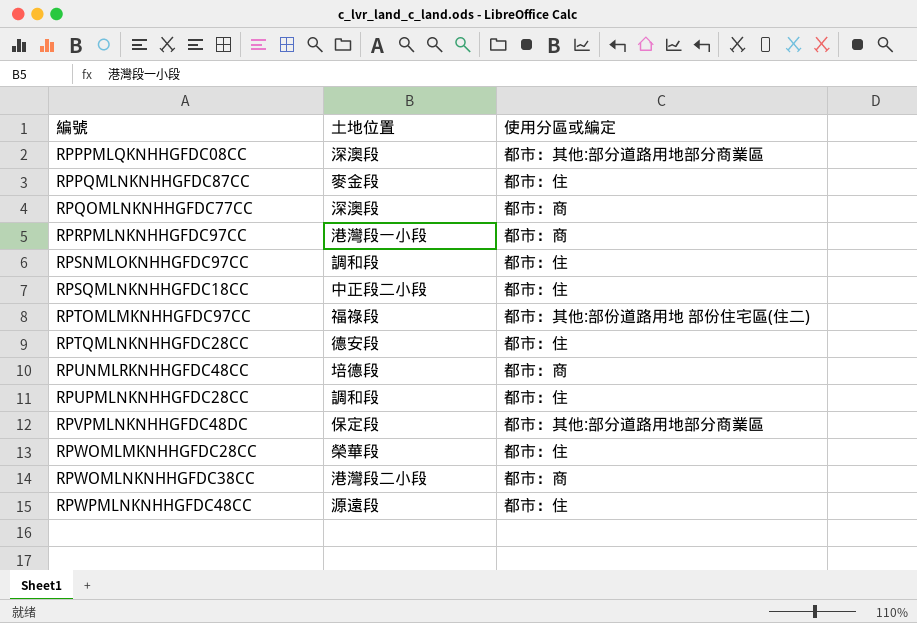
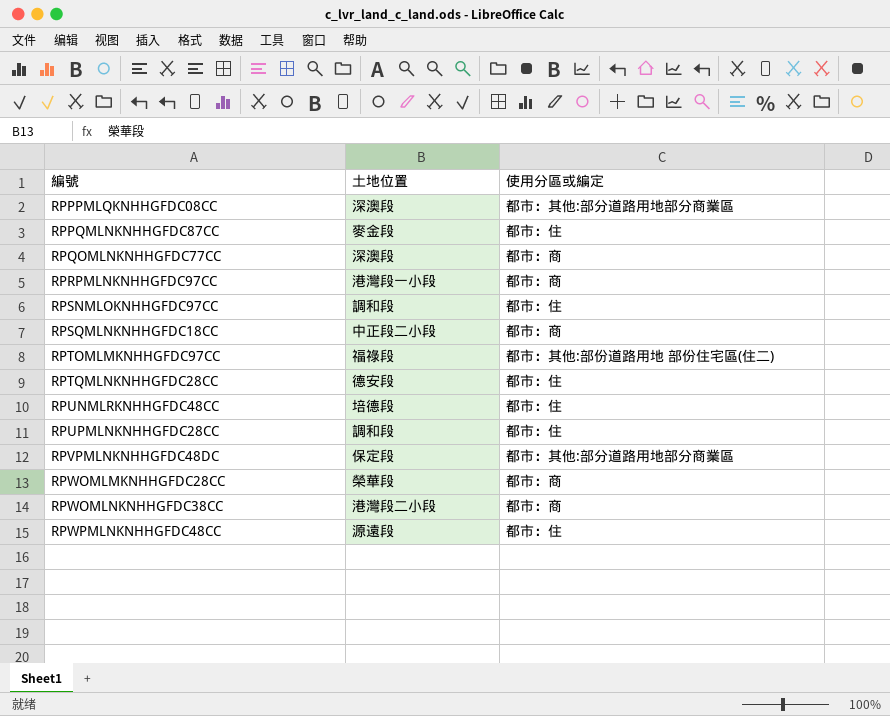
RPSQMLNKNHHGFDC18CC | 使用分區或編定: 都市：住 -> 都市：商
RPUNMLRKNHHGFDC48CC | 使用分區或編定: 都市：商 -> 都市：住
RPWOMLMKNHHGFDC28CC | 使用分區或編定: 都市：住 -> 都市：商

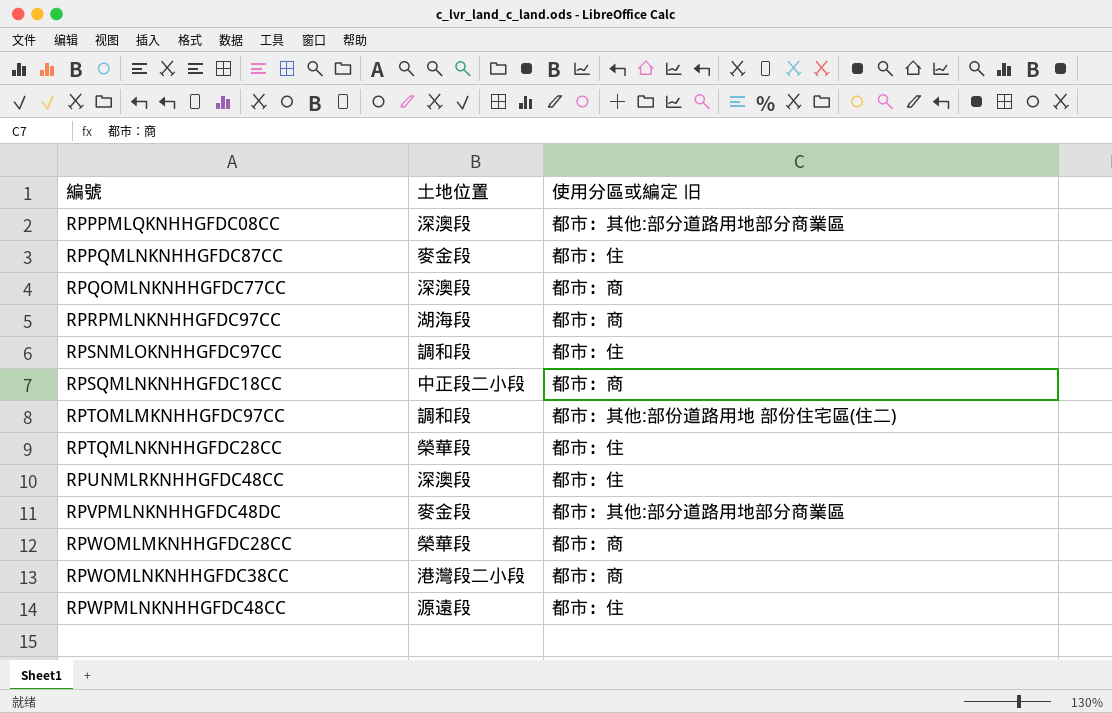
column name: 使用分區或編定 -> 使用分區或編定 旧
row RPUPMLNKNHHGFDC28CC: 調和段 | 都市：住 -> none
RPRPMLNKNHHGFDC97CC | 土地位置: 港灣段一小段 -> 湖海段
RPTOMLMKNHHGFDC97CC | 土地位置: 福祿段 -> 調和段
RPTQMLNKNHHGFDC28CC | 土地位置: 德安段 -> 榮華段
RPUNMLRKNHHGFDC48CC | 土地位置: 培德段 -> 深澳段
RPVPMLNKNHHGFDC48DC | 土地位置: 保定段 -> 麥金段

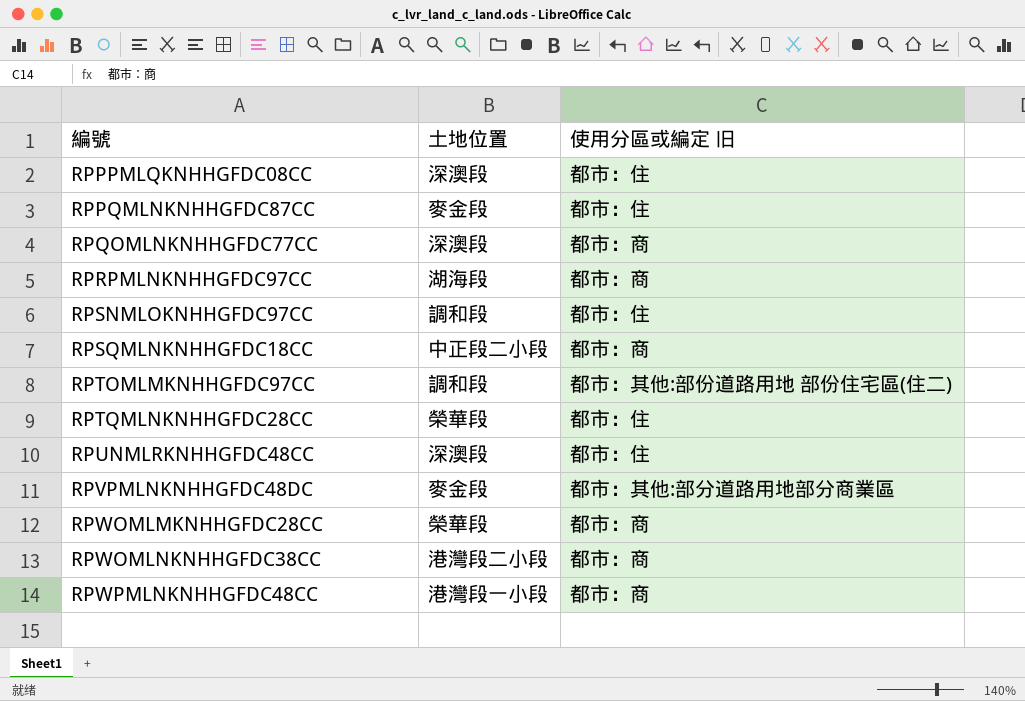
RPPPMLQKNHHGFDC08CC | 使用分區或編定 旧: 都市：其他:部分道路用地部分商業區 -> 都市：住
RPWPMLNKNHHGFDC48CC | 土地位置: 源遠段 -> 港灣段一小段
RPWPMLNKNHHGFDC48CC | 使用分區或編定 旧: 都市：住 -> 都市：商

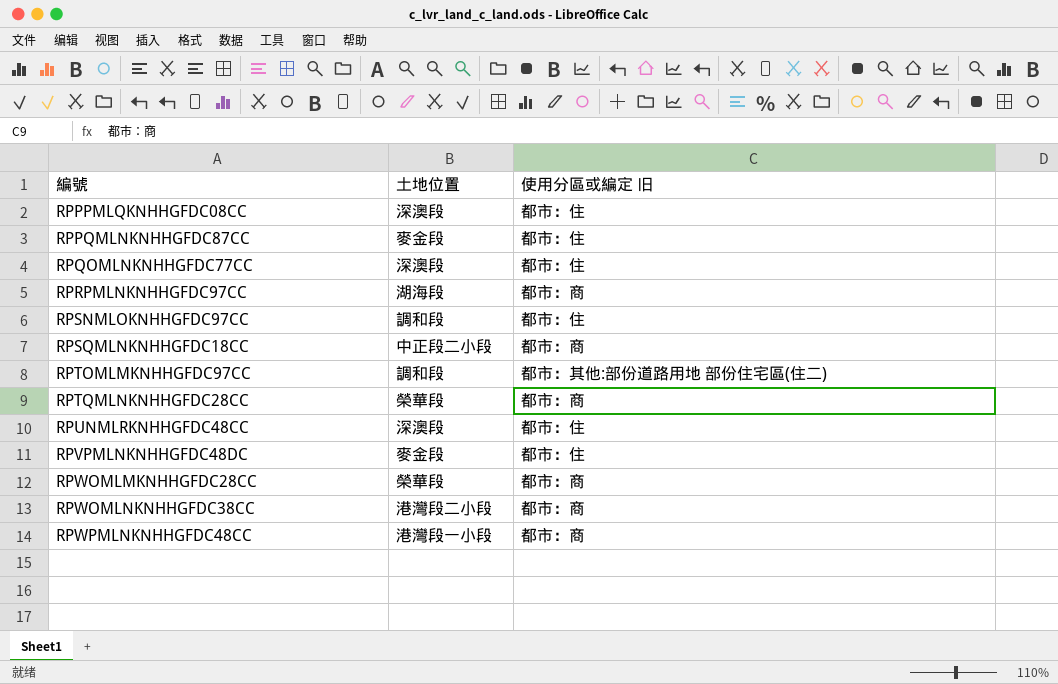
RPQOMLNKNHHGFDC77CC | 使用分區或編定 旧: 都市：商 -> 都市：住
RPTQMLNKNHHGFDC28CC | 使用分區或編定 旧: 都市：住 -> 都市：商
RPVPMLNKNHHGFDC48DC | 使用分區或編定 旧: 都市：其他:部分道路用地部分商業區 -> 都市：住

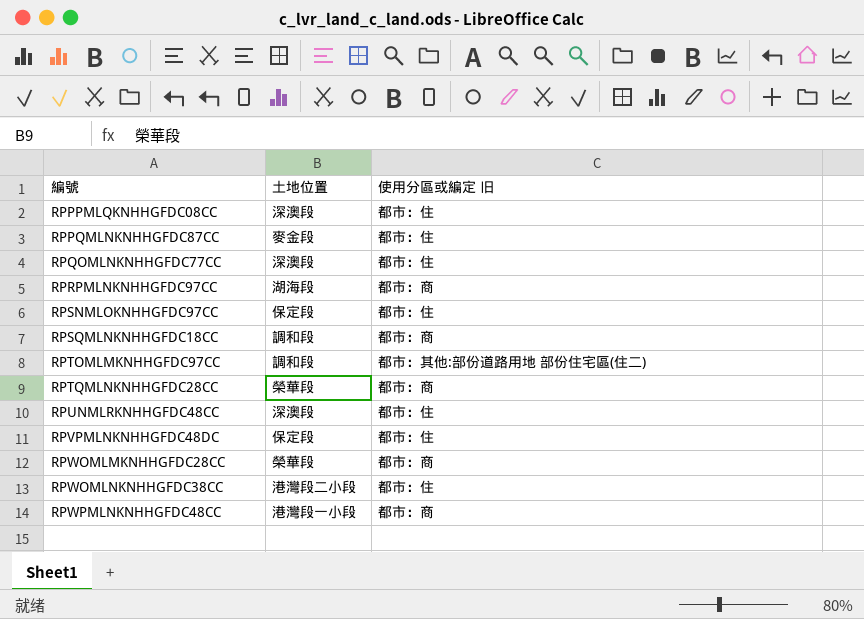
RPSNMLOKNHHGFDC97CC | 土地位置: 調和段 -> 保定段
RPSQMLNKNHHGFDC18CC | 土地位置: 中正段二小段 -> 調和段
RPVPMLNKNHHGFDC48DC | 土地位置: 麥金段 -> 保定段
RPWOMLNKNHHGFDC38CC | 使用分區或編定 旧: 都市：商 -> 都市：住

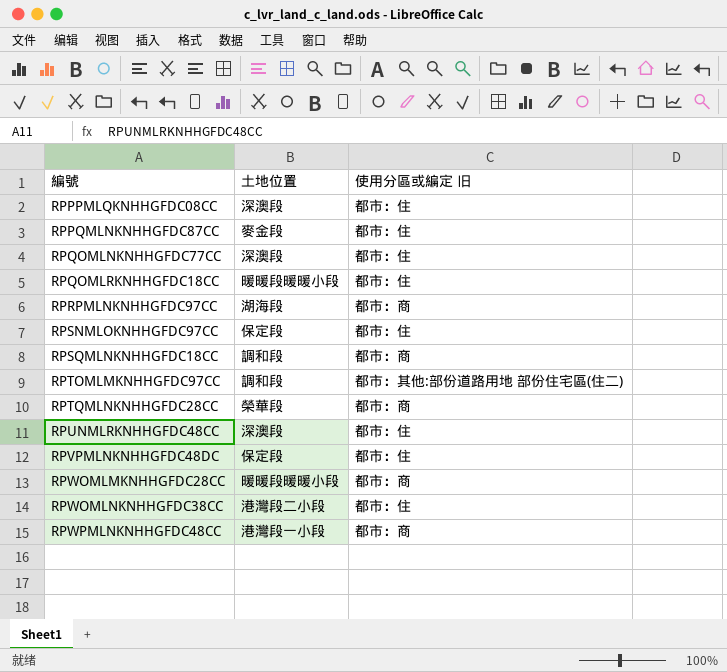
row RPQOMLRKNHHGFDC18CC: none -> 暖暖段暖暖小段 | 都市：住
RPWOMLMKNHHGFDC28CC | 土地位置: 榮華段 -> 暖暖段暖暖小段

